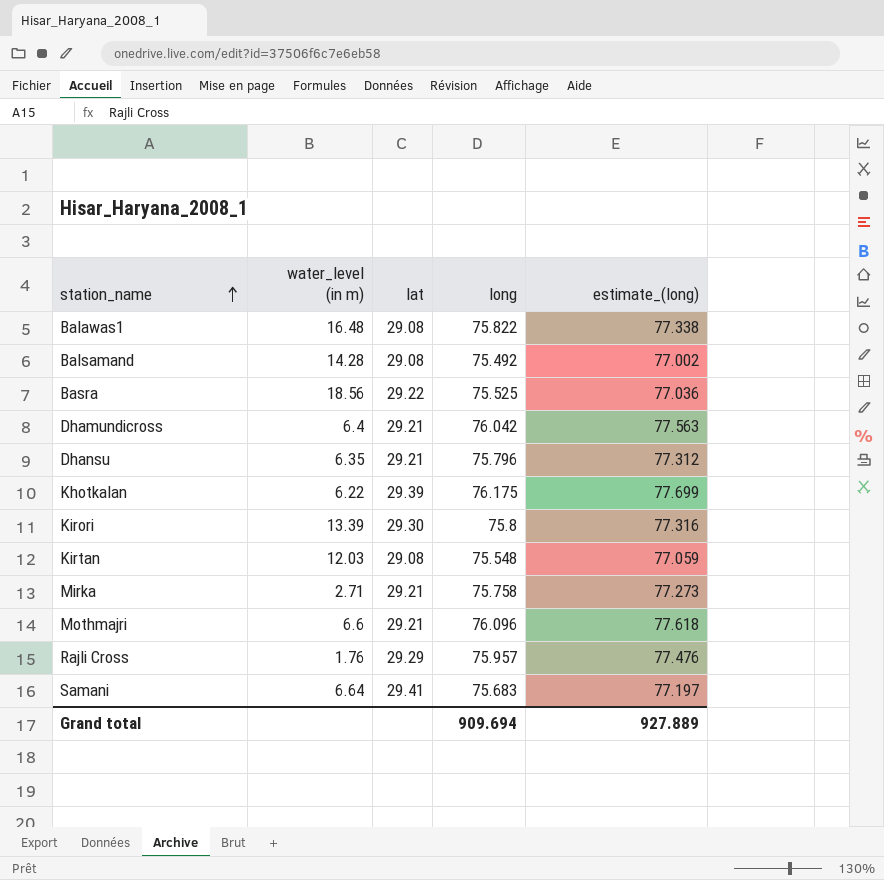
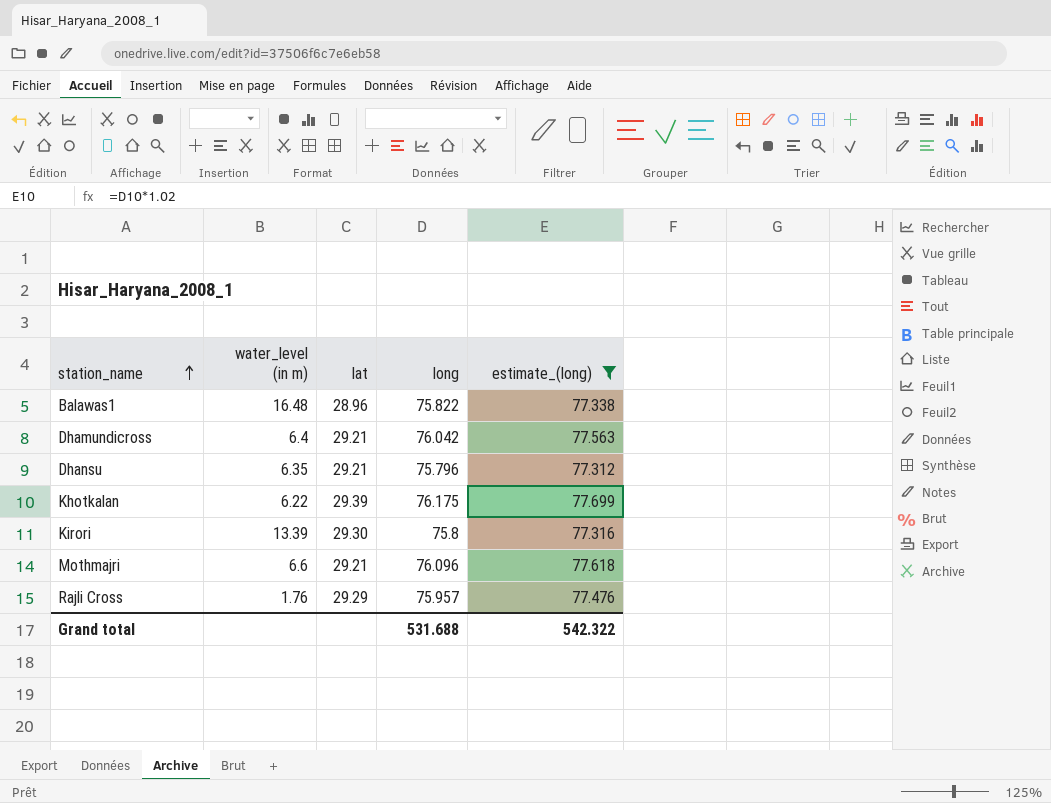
filter: none -> estimate_(long) >= 77.312
Balawas1 | lat: 29.08 -> 28.96
Grand total | long: 909.694 -> 531.688
Grand total | estimate_(long): 927.889 -> 542.322

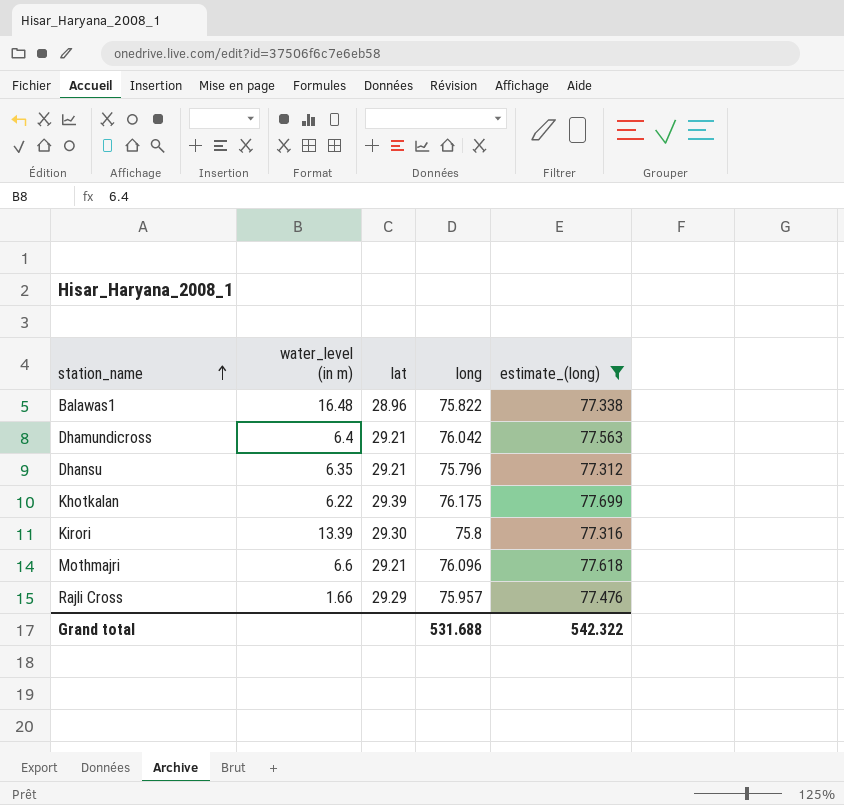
Rajli Cross | water_level (in m): 1.76 -> 1.66

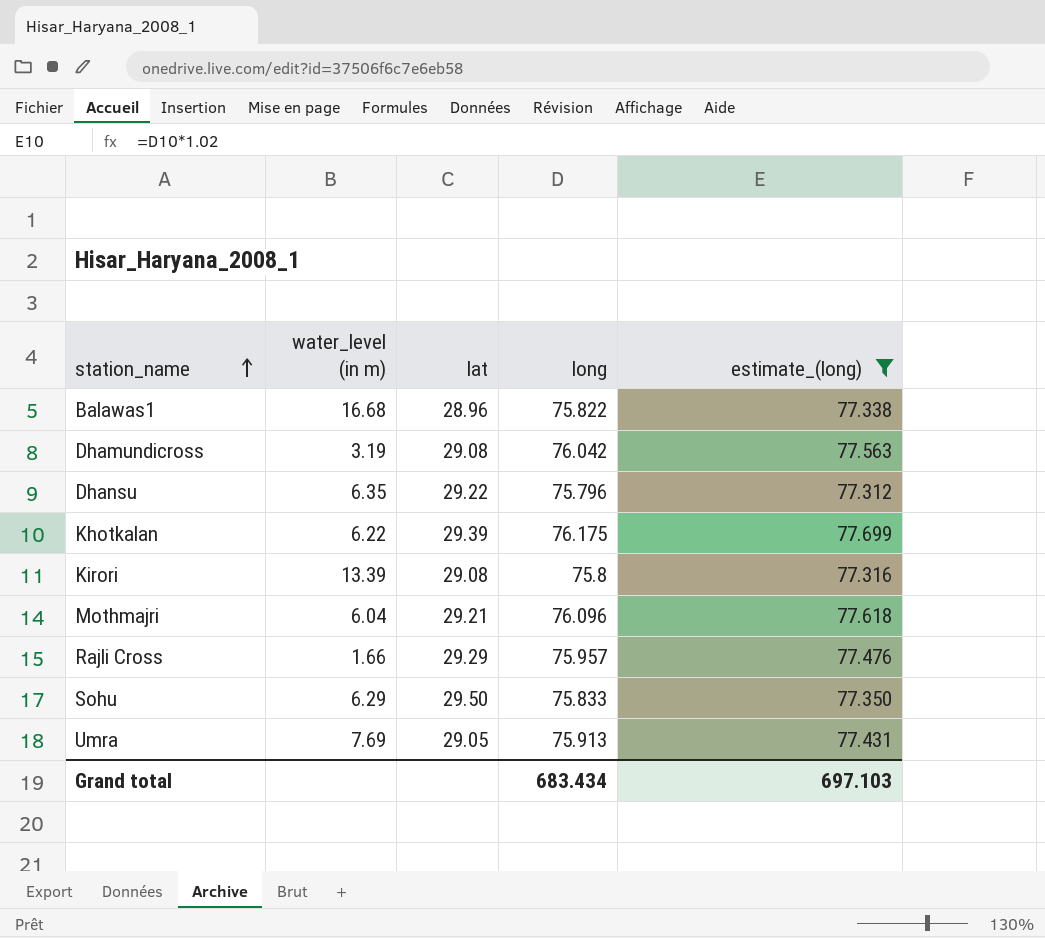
Balawas1 | water_level (in m): 16.48 -> 16.68
Dhamundicross | water_level (in m): 6.4 -> 3.19
Dhamundicross | lat: 29.21 -> 29.08
Dhansu | lat: 29.21 -> 29.22
Kirori | lat: 29.30 -> 29.08
Mothmajri | water_level (in m): 6.6 -> 6.04
row Sohu: none -> 6.29 | 29.50 | 75.833 | 77.350
row Umra: none -> 7.69 | 29.05 | 75.913 | 77.431
Grand total | long: 531.688 -> 683.434
Grand total | estimate_(long): 542.322 -> 697.103

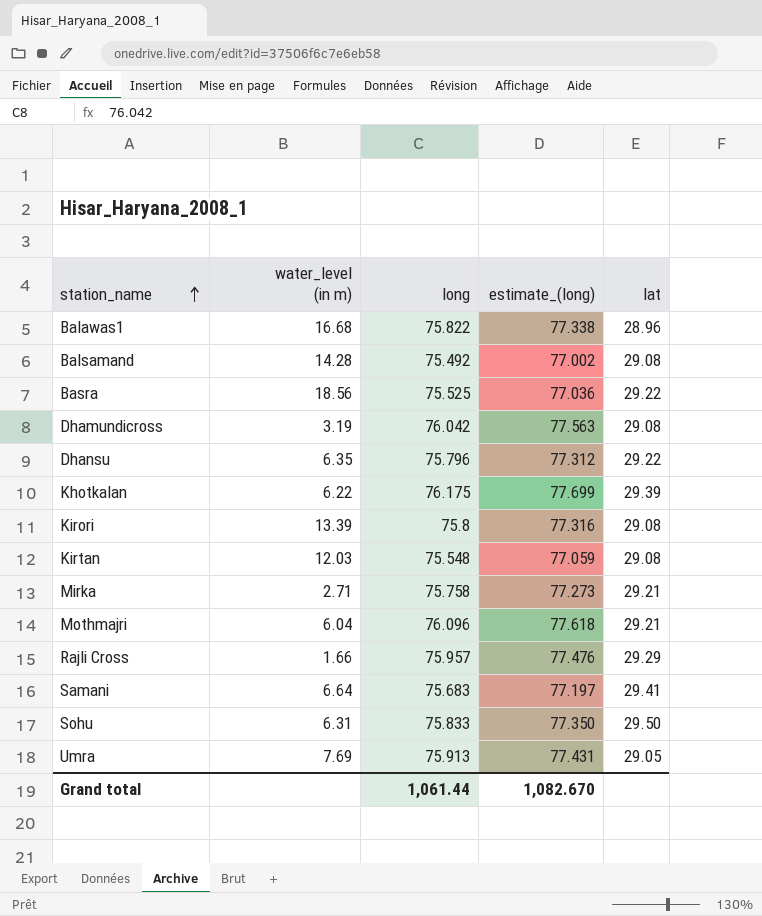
filter: estimate_(long) >= 77.312 -> none
column lat | position: 3 -> 5
Sohu | water_level (in m): 6.29 -> 6.31
Grand total | long: 683.434 -> 1,061.44
Grand total | estimate_(long): 697.103 -> 1,082.670

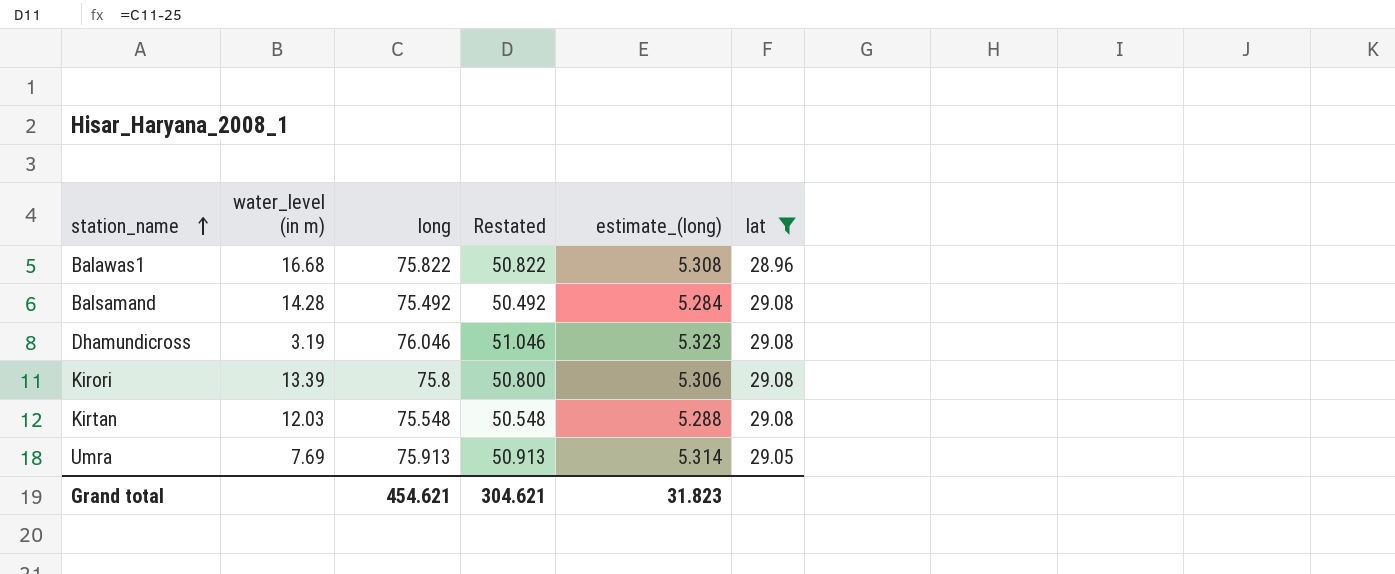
filter: none -> lat <= 29.08
column Restated | formula: none -> [long] - 25
column estimate_(long) | formula: [long] * 1.02 -> [long] * 0.07
Dhamundicross | long: 76.042 -> 76.046
Grand total | long: 1,061.44 -> 454.621
Grand total | estimate_(long): 1,082.670 -> 31.823

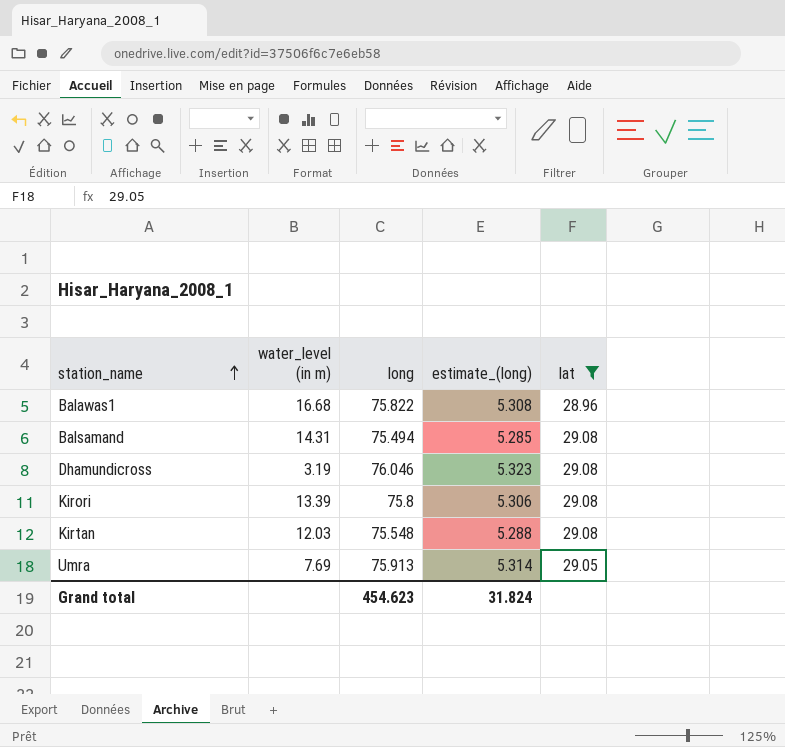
column Restated | formula: [long] - 25 -> none
Balsamand | water_level (in m): 14.28 -> 14.31
Balsamand | long: 75.492 -> 75.494
Balsamand | estimate_(long): 5.284 -> 5.285
Grand total | long: 454.621 -> 454.623
Grand total | estimate_(long): 31.823 -> 31.824

